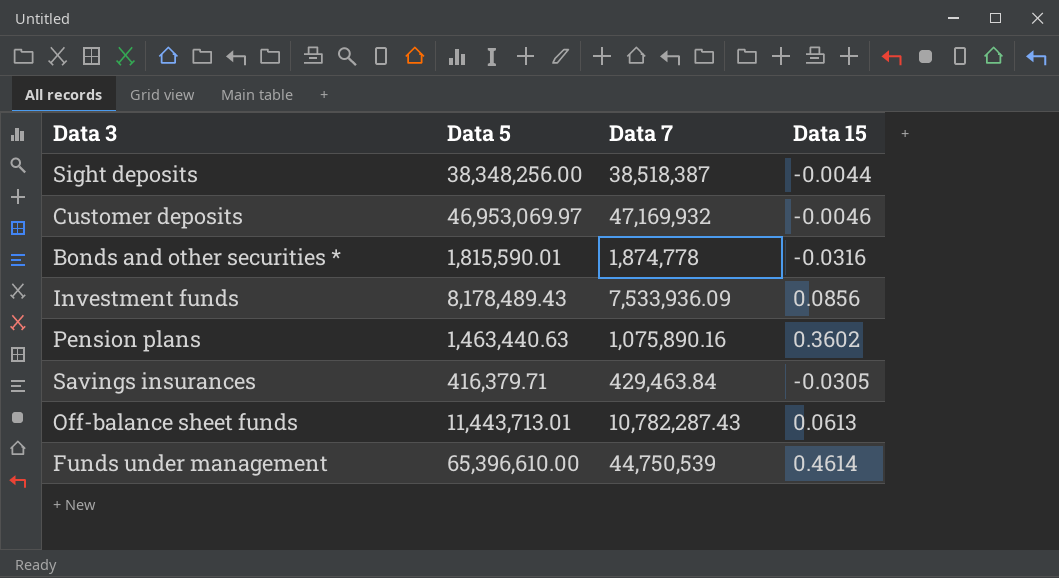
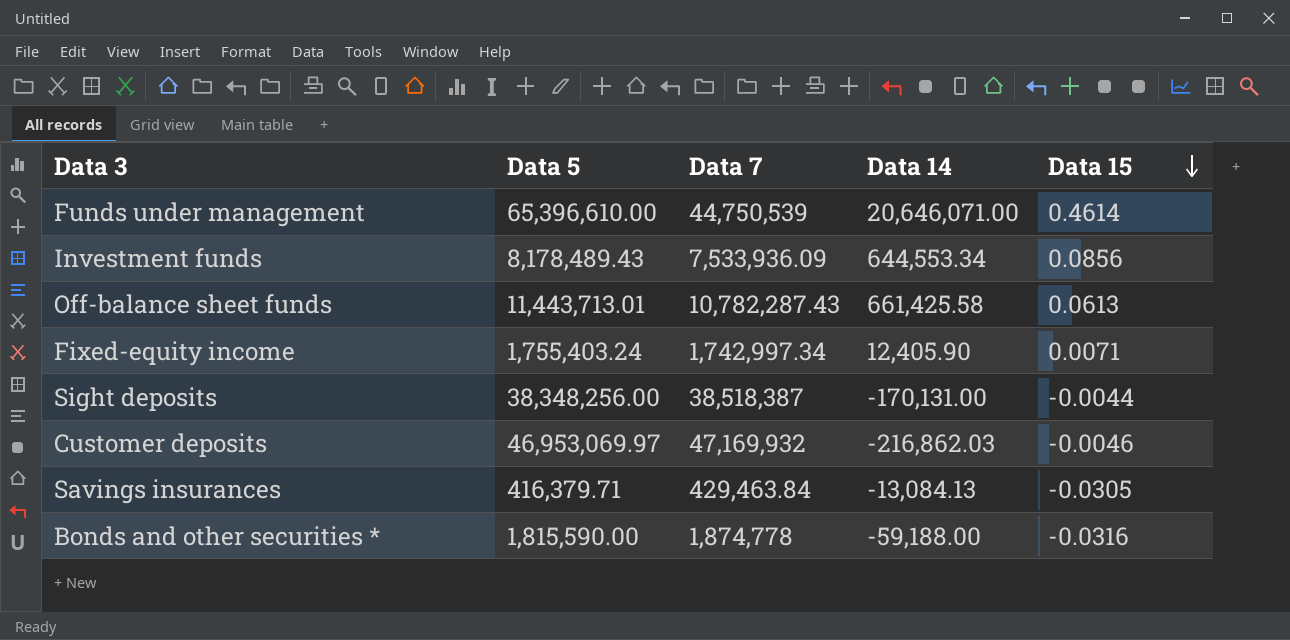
row order: none -> Data 15 descending
column Data 14 | formula: none -> [Data 5] - [Data 7]
row Pension plans: 1,463,440.63 | 1,075,890.16 | 0.3602 -> none
row Fixed-equity income: none -> 1,755,403.24 | 1,742,997.34 | 12,405.90 | 0.0071
Bonds and other securities * | Data 5: 1,815,590.01 -> 1,815,590.00

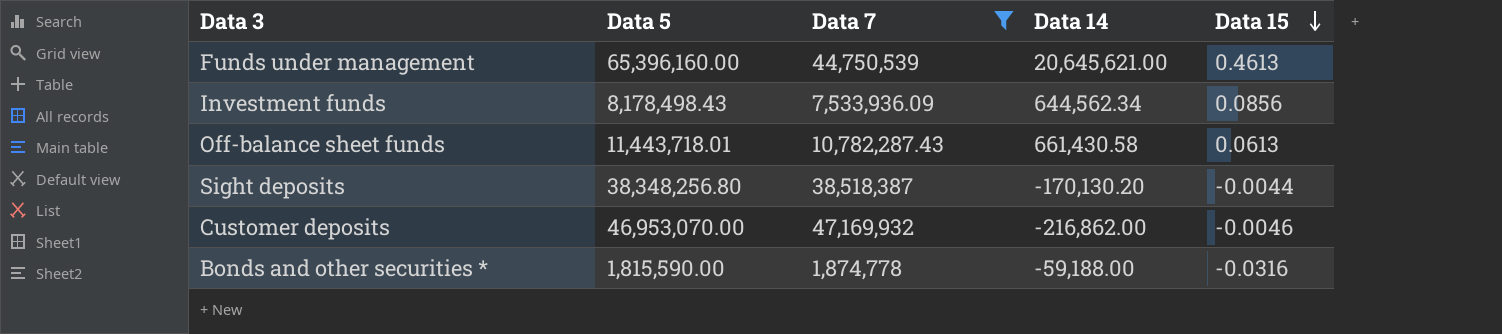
filter: none -> Data 7 >= 1,874,778
Funds under management | Data 5: 65,396,610.00 -> 65,396,160.00
Funds under management | Data 14: 20,646,071.00 -> 20,645,621.00
Funds under management | Data 15: 0.4614 -> 0.4613
Investment funds | Data 5: 8,178,489.43 -> 8,178,498.43
Investment funds | Data 14: 644,553.34 -> 644,562.34
Off-balance sheet funds | Data 5: 11,443,713.01 -> 11,443,718.01
Off-balance sheet funds | Data 14: 661,425.58 -> 661,430.58
Sight deposits | Data 5: 38,348,256.00 -> 38,348,256.80
Sight deposits | Data 14: -170,131.00 -> -170,130.20
Customer deposits | Data 5: 46,953,069.97 -> 46,953,070.00
Customer deposits | Data 14: -216,862.03 -> -216,862.00

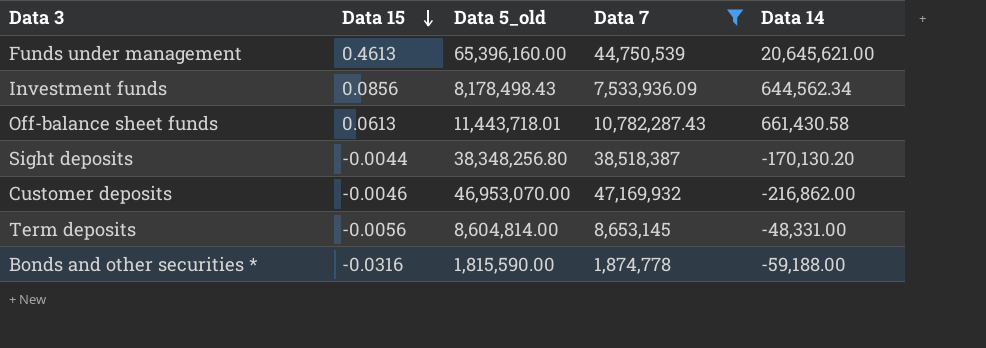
column Data 15 | position: 5 -> 2
column name: Data 5 -> Data 5_old
row Term deposits: none -> -0.0056 | 8,604,814.00 | 8,653,145 | -48,331.00

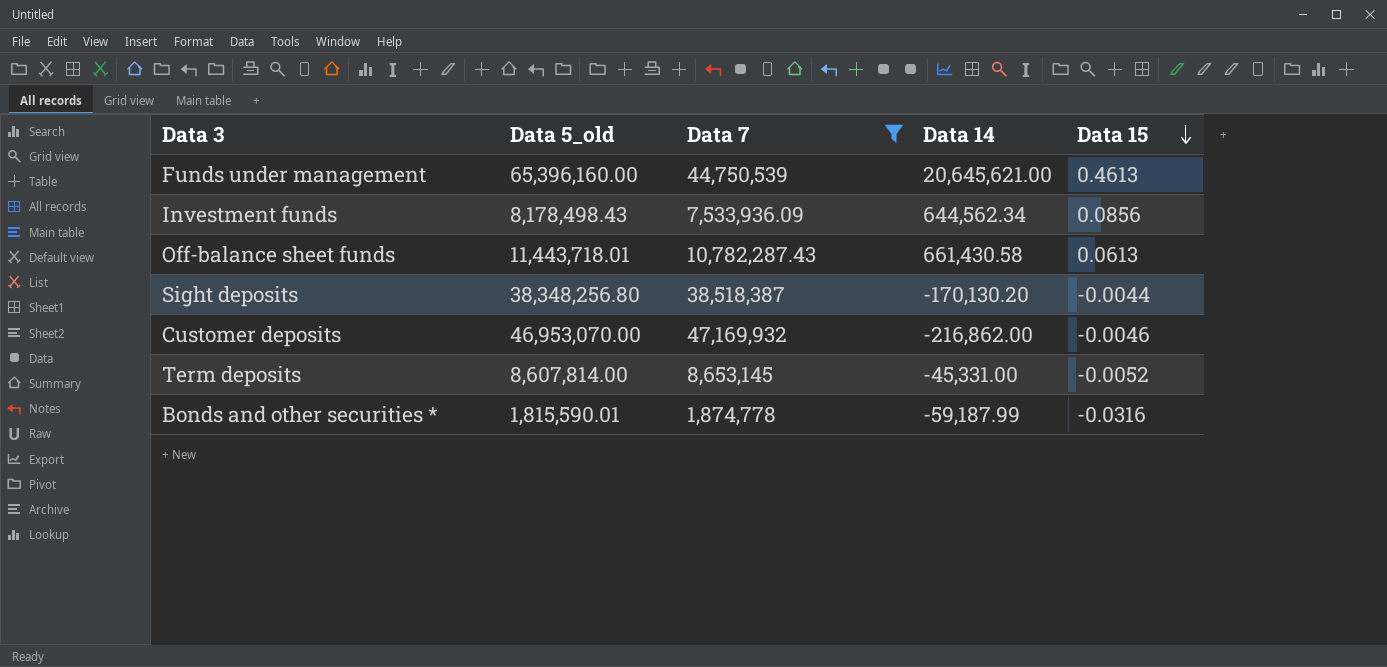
column Data 15 | position: 2 -> 5
Term deposits | Data 5_old: 8,604,814.00 -> 8,607,814.00
Term deposits | Data 14: -48,331.00 -> -45,331.00
Term deposits | Data 15: -0.0056 -> -0.0052
Bonds and other securities * | Data 5_old: 1,815,590.00 -> 1,815,590.01
Bonds and other securities * | Data 14: -59,188.00 -> -59,187.99

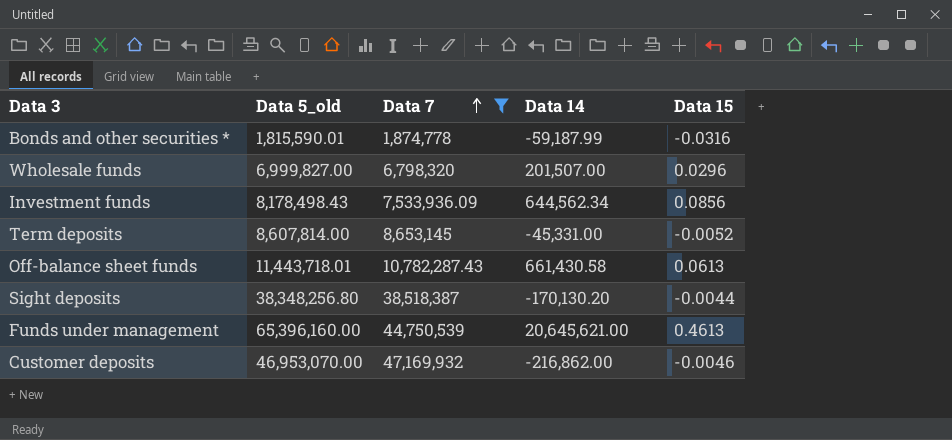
row order: Data 15 descending -> Data 7 ascending
row Wholesale funds: none -> 6,999,827.00 | 6,798,320 | 201,507.00 | 0.0296

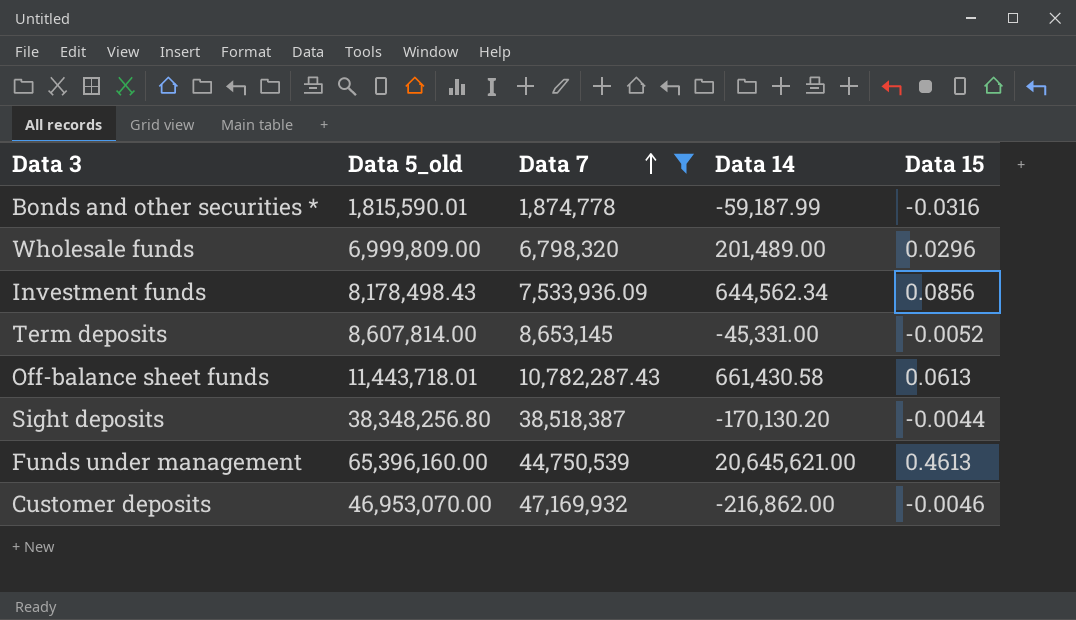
Wholesale funds | Data 5_old: 6,999,827.00 -> 6,999,809.00
Wholesale funds | Data 14: 201,507.00 -> 201,489.00

